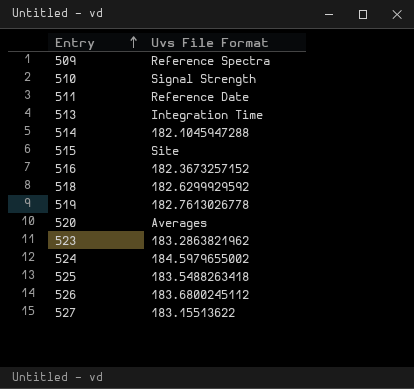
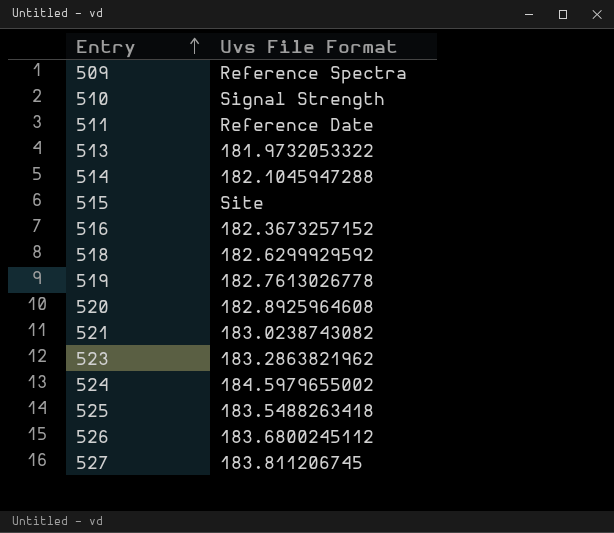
513 | Uvs File Format: Integration Time -> 181.9732053322
520 | Uvs File Format: Averages -> 182.8925964608
row 521: none -> 183.0238743082
527 | Uvs File Format: 183.15513622 -> 183.811206745

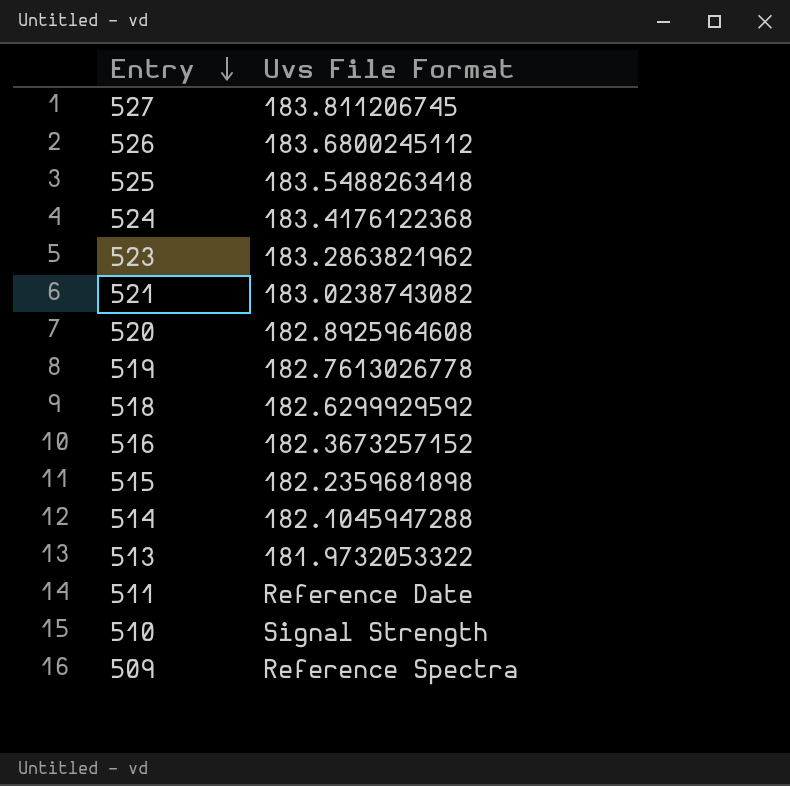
row order: Entry ascending -> Entry descending
524 | Uvs File Format: 184.5979655002 -> 183.4176122368
515 | Uvs File Format: Site -> 182.2359681898

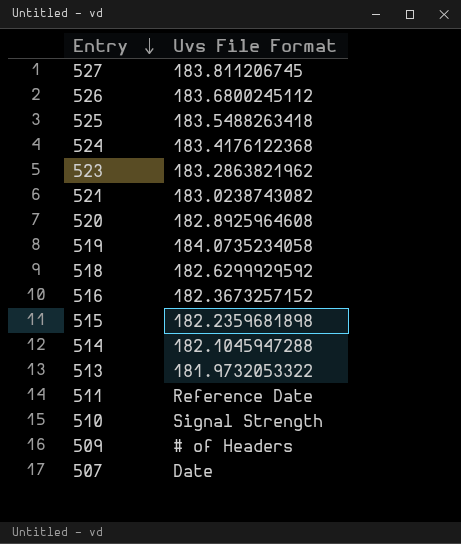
519 | Uvs File Format: 182.7613026778 -> 184.0735234058
509 | Uvs File Format: Reference Spectra -> # of Headers
row 507: none -> Date

